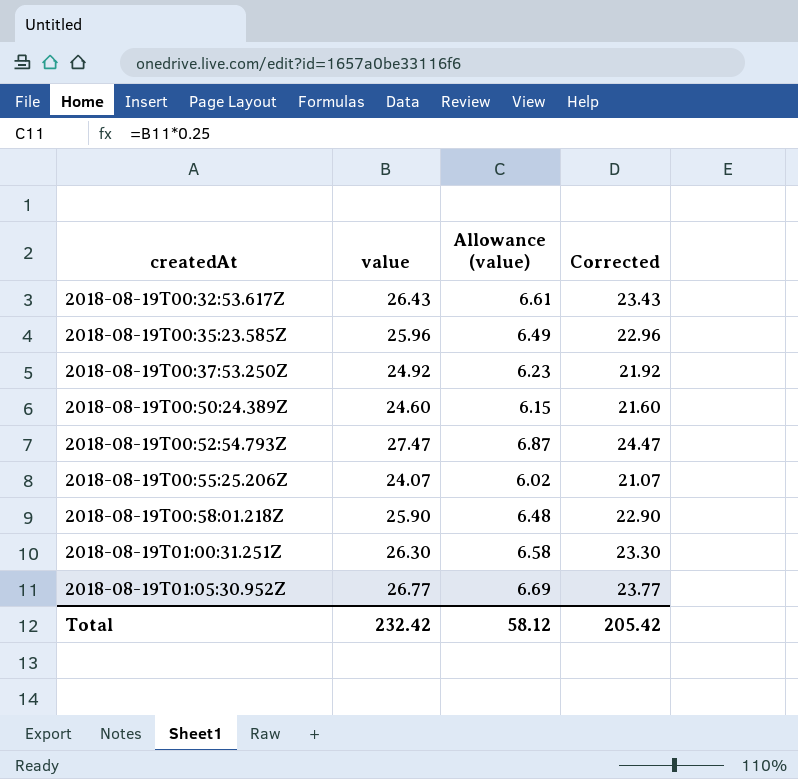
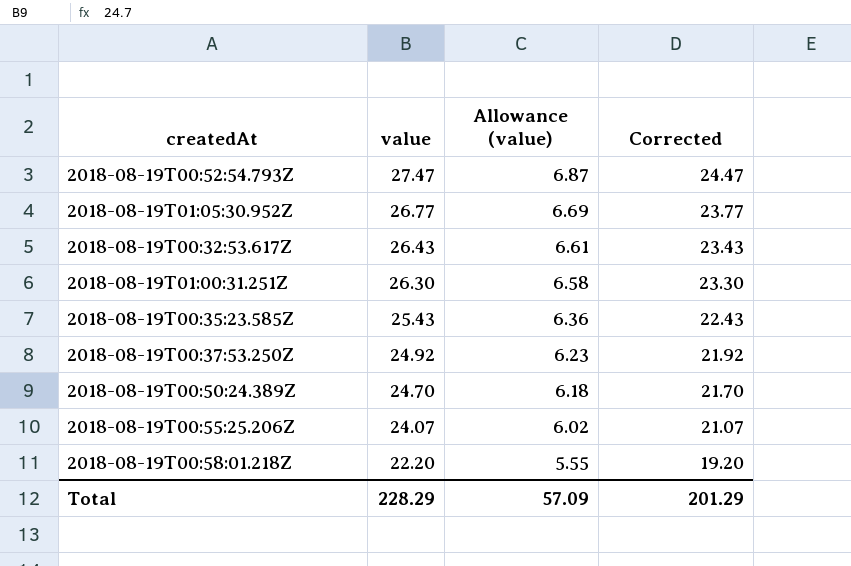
row order: createdAt ascending -> value descending
2018-08-19T00:35:23.585Z | value: 25.96 -> 25.43
2018-08-19T00:35:23.585Z | Allowance (value): 6.49 -> 6.36
2018-08-19T00:35:23.585Z | Corrected: 22.96 -> 22.43
2018-08-19T00:50:24.389Z | value: 24.60 -> 24.70
2018-08-19T00:50:24.389Z | Allowance (value): 6.15 -> 6.18
2018-08-19T00:50:24.389Z | Corrected: 21.60 -> 21.70
2018-08-19T00:58:01.218Z | value: 25.90 -> 22.20
2018-08-19T00:58:01.218Z | Allowance (value): 6.48 -> 5.55
2018-08-19T00:58:01.218Z | Corrected: 22.90 -> 19.20
Total | value: 232.42 -> 228.29
Total | Allowance (value): 58.12 -> 57.09
Total | Corrected: 205.42 -> 201.29

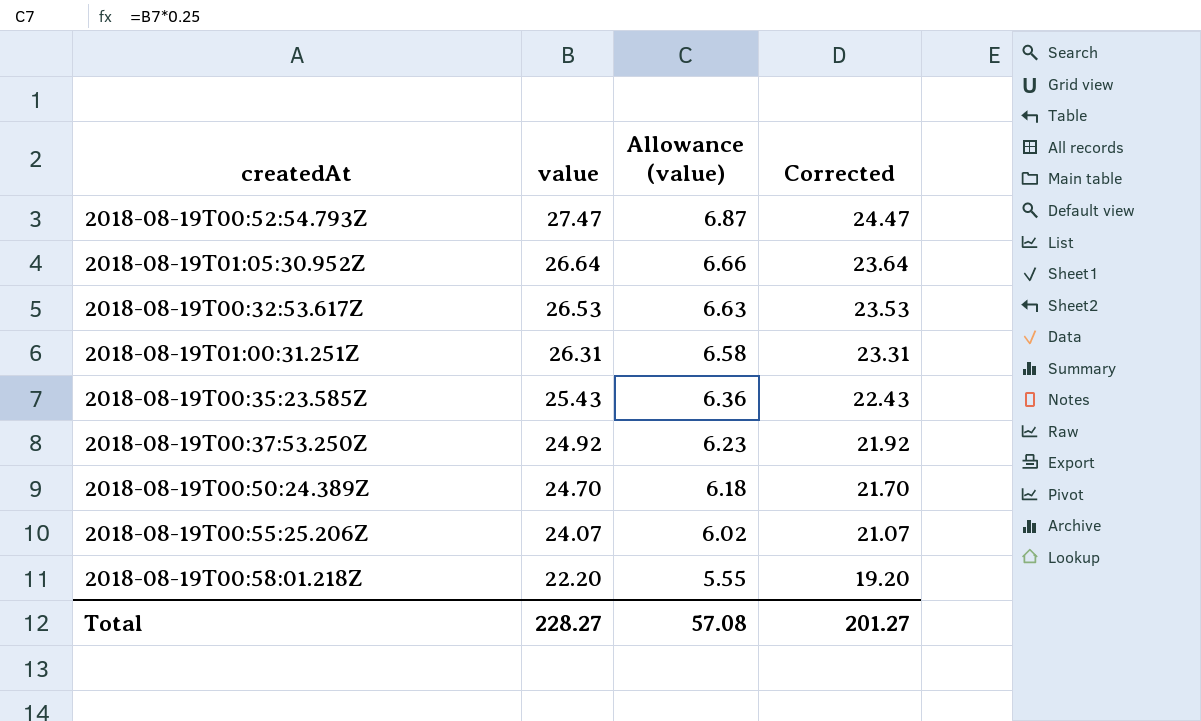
2018-08-19T01:05:30.952Z | value: 26.77 -> 26.64
2018-08-19T01:05:30.952Z | Allowance (value): 6.69 -> 6.66
2018-08-19T01:05:30.952Z | Corrected: 23.77 -> 23.64
2018-08-19T00:32:53.617Z | value: 26.43 -> 26.53
2018-08-19T00:32:53.617Z | Allowance (value): 6.61 -> 6.63
2018-08-19T00:32:53.617Z | Corrected: 23.43 -> 23.53
2018-08-19T01:00:31.251Z | value: 26.30 -> 26.31
2018-08-19T01:00:31.251Z | Corrected: 23.30 -> 23.31
Total | value: 228.29 -> 228.27
Total | Allowance (value): 57.09 -> 57.08
Total | Corrected: 201.29 -> 201.27

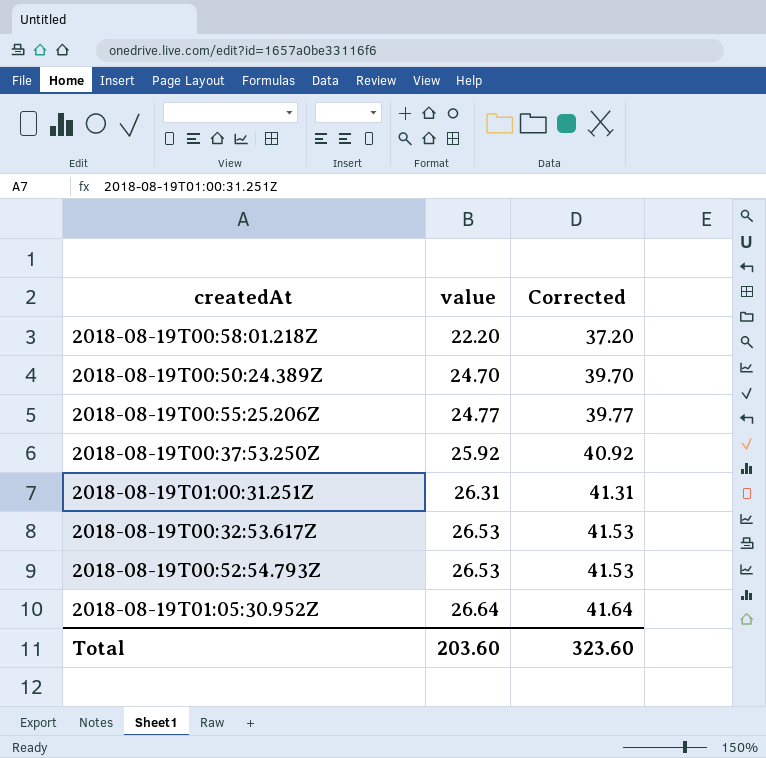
row order: value descending -> value ascending
column Allowance (value) | formula: [value] * 0.25 -> none
column Corrected | formula: [value] - 3 -> [value] + 15
row 2018-08-19T00:35:23.585Z: 25.43 | 6.36 | 22.43 -> none
2018-08-19T00:55:25.206Z | value: 24.07 -> 24.77
2018-08-19T00:37:53.250Z | value: 24.92 -> 25.92
2018-08-19T00:52:54.793Z | value: 27.47 -> 26.53
Total | value: 228.27 -> 203.60
Total | Corrected: 201.27 -> 323.60

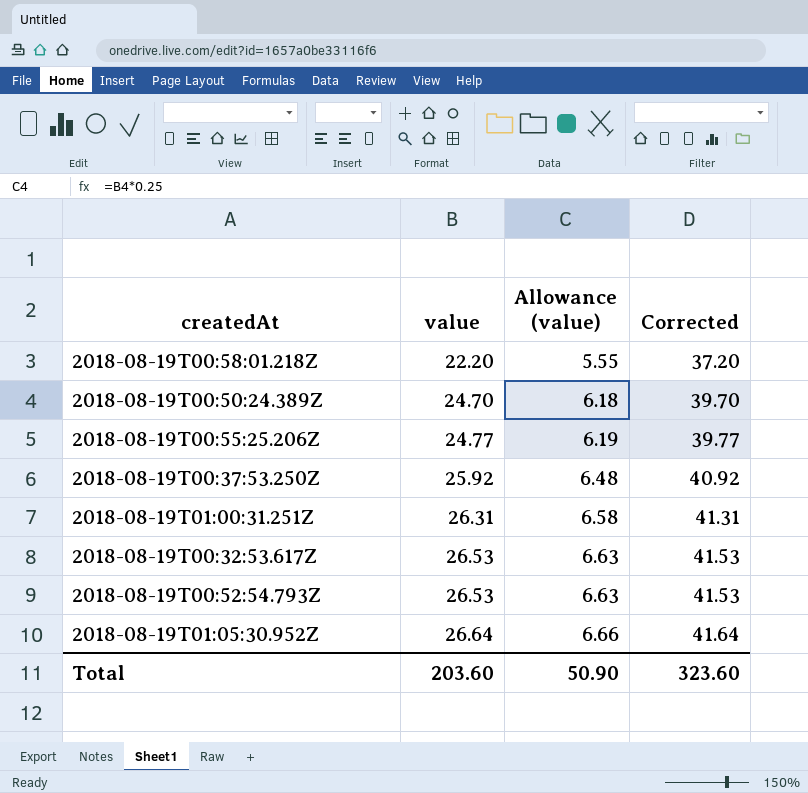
column Allowance (value) | formula: none -> [value] * 0.25

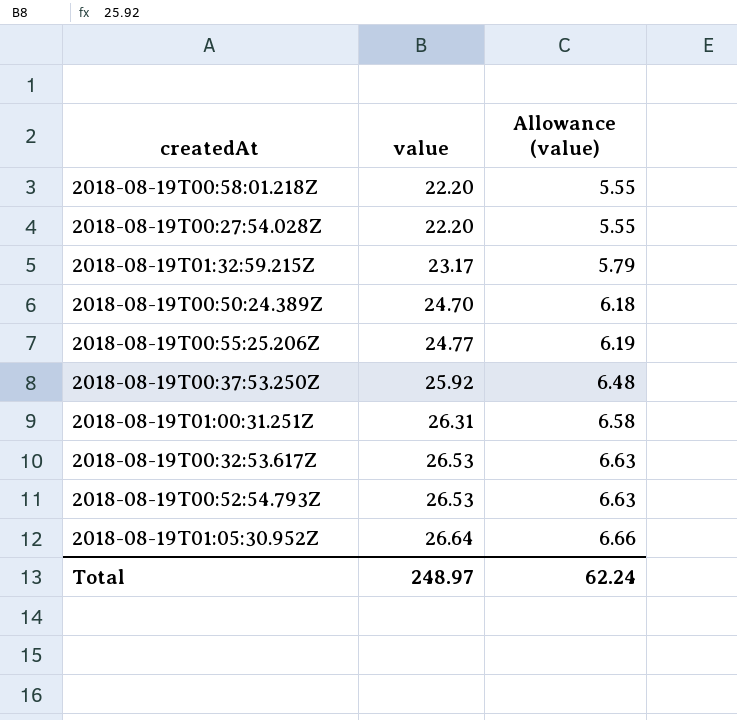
column Corrected | formula: [value] + 15 -> none
row 2018-08-19T00:27:54.028Z: none -> 22.20 | 5.55
row 2018-08-19T01:32:59.215Z: none -> 23.17 | 5.79
Total | value: 203.60 -> 248.97
Total | Allowance (value): 50.90 -> 62.24

